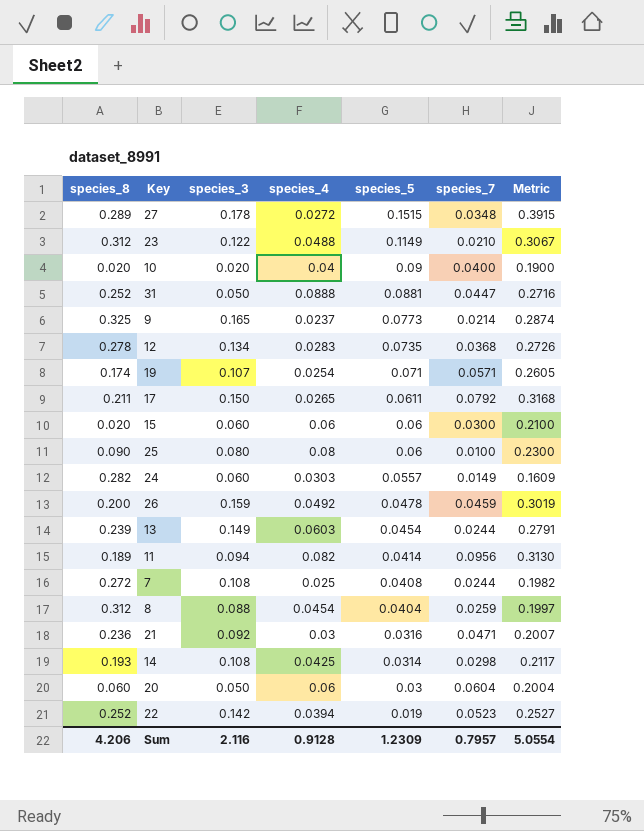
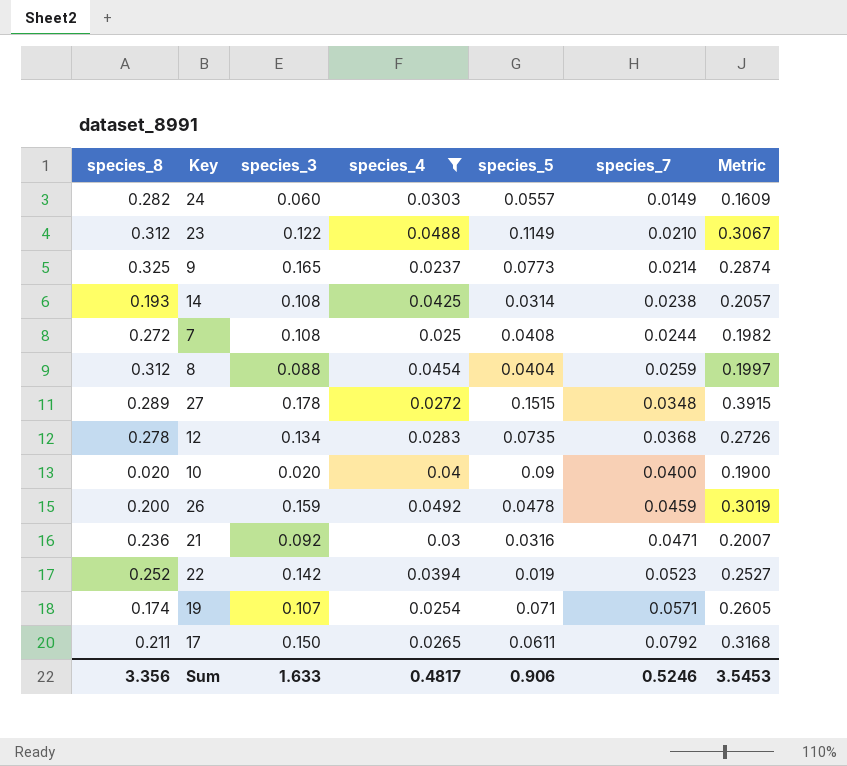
filter: none -> species_4 <= 0.0492
row order: species_5 descending -> species_7 ascending
14 | species_7: 0.0298 -> 0.0238
14 | Metric: 0.2117 -> 0.2057
Sum | species_8: 4.206 -> 3.356
Sum | species_3: 2.116 -> 1.633
Sum | species_4: 0.9128 -> 0.4817
Sum | species_5: 1.2309 -> 0.906
Sum | species_7: 0.7957 -> 0.5246
Sum | Metric: 5.0554 -> 3.5453

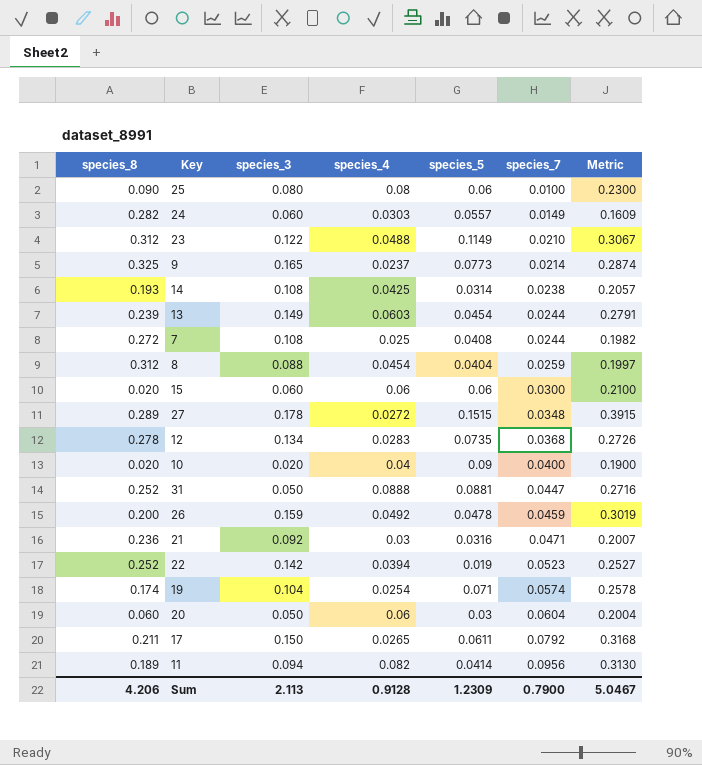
filter: species_4 <= 0.0492 -> none
19 | species_3: 0.107 -> 0.104
19 | species_7: 0.0571 -> 0.0574
19 | Metric: 0.2605 -> 0.2578
Sum | species_8: 3.356 -> 4.206
Sum | species_3: 1.633 -> 2.113
Sum | species_4: 0.4817 -> 0.9128
Sum | species_5: 0.906 -> 1.2309
Sum | species_7: 0.5246 -> 0.7900
Sum | Metric: 3.5453 -> 5.0467

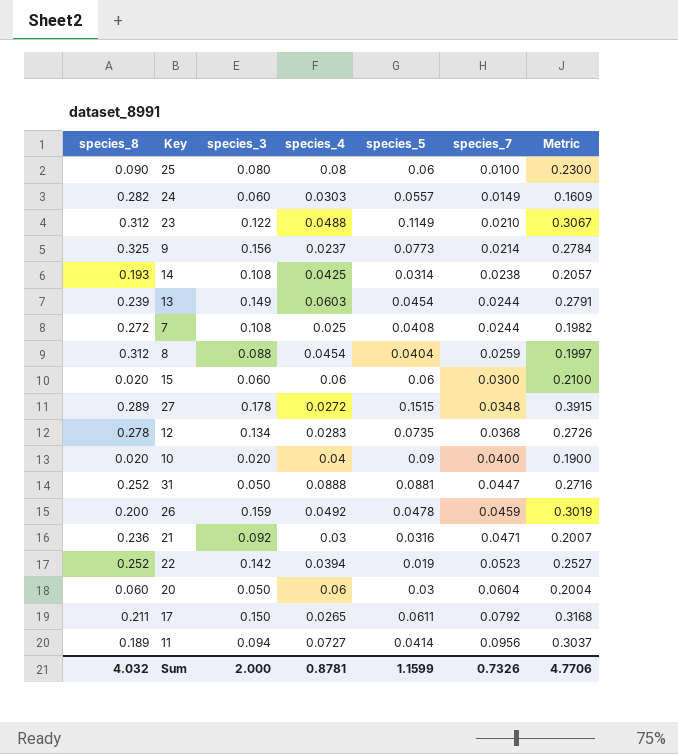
row 19: 0.174 | 0.104 | 0.0254 | 0.071 | 0.0574 | 0.2578 -> none
9 | species_3: 0.165 -> 0.156
9 | Metric: 0.2874 -> 0.2784
11 | species_4: 0.082 -> 0.0727
11 | Metric: 0.3130 -> 0.3037
Sum | species_8: 4.206 -> 4.032
Sum | species_3: 2.113 -> 2.000
Sum | species_4: 0.9128 -> 0.8781
Sum | species_5: 1.2309 -> 1.1599
Sum | species_7: 0.7900 -> 0.7326
Sum | Metric: 5.0467 -> 4.7706

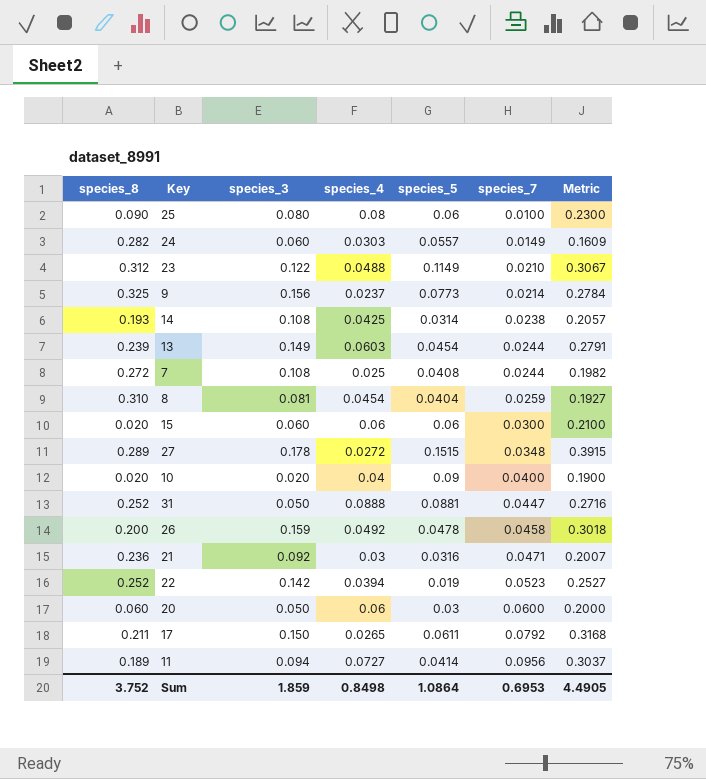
row 12: 0.278 | 0.134 | 0.0283 | 0.0735 | 0.0368 | 0.2726 -> none
8 | species_8: 0.312 -> 0.310
8 | species_3: 0.088 -> 0.081
8 | Metric: 0.1997 -> 0.1927
26 | species_7: 0.0459 -> 0.0458
26 | Metric: 0.3019 -> 0.3018
20 | species_7: 0.0604 -> 0.0600
20 | Metric: 0.2004 -> 0.2000
Sum | species_8: 4.032 -> 3.752
Sum | species_3: 2.000 -> 1.859
Sum | species_4: 0.8781 -> 0.8498
Sum | species_5: 1.1599 -> 1.0864
Sum | species_7: 0.7326 -> 0.6953
Sum | Metric: 4.7706 -> 4.4905

